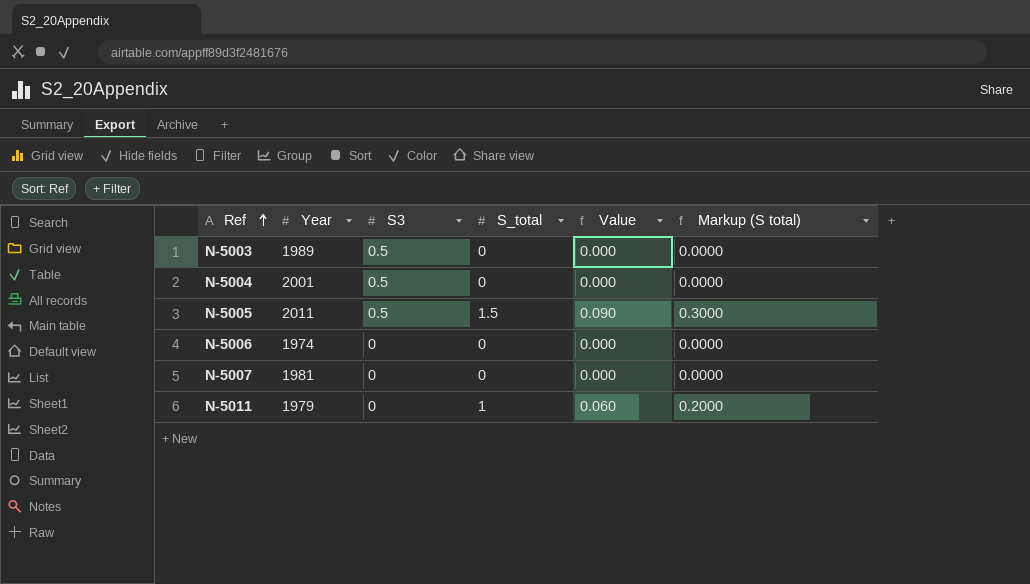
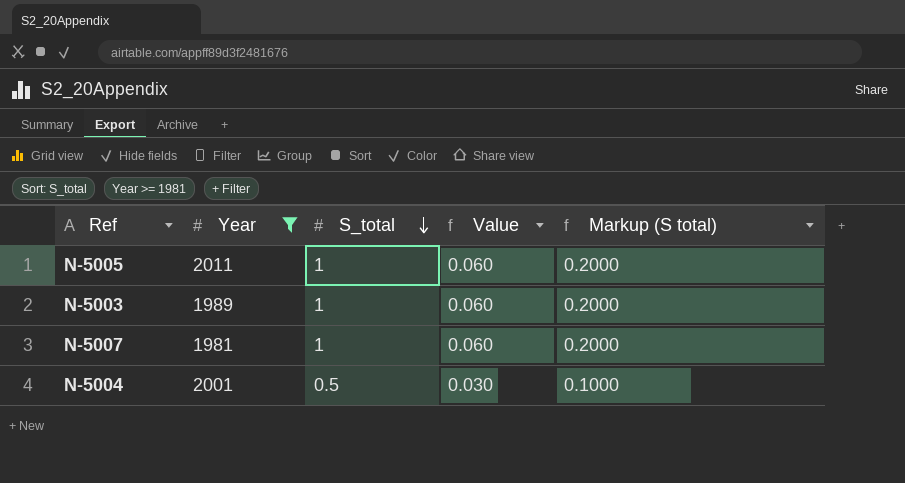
filter: none -> Year >= 1981
row order: Ref ascending -> S_total descending
column S3 | position: 3 -> none
N-5005 | S_total: 1.5 -> 1
N-5005 | Value: 0.090 -> 0.060
N-5005 | Markup (S total): 0.3000 -> 0.2000
N-5003 | S_total: 0 -> 1
N-5003 | Value: 0.000 -> 0.060
N-5003 | Markup (S total): 0.0000 -> 0.2000
N-5007 | S_total: 0 -> 1
N-5007 | Value: 0.000 -> 0.060
N-5007 | Markup (S total): 0.0000 -> 0.2000
N-5004 | S_total: 0 -> 0.5
N-5004 | Value: 0.000 -> 0.030
N-5004 | Markup (S total): 0.0000 -> 0.1000

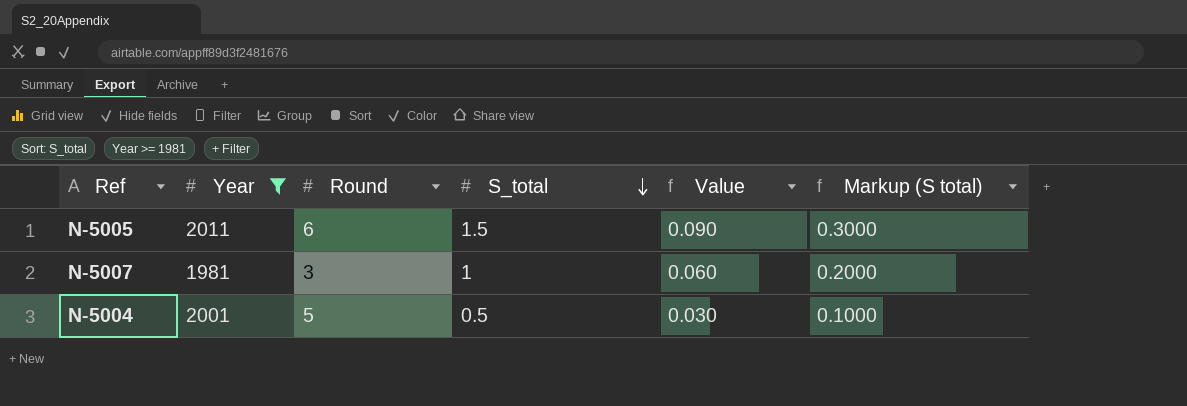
column Round | position: none -> 3
row N-5003: 1989 | 1 | 0.060 | 0.2000 -> none
N-5005 | S_total: 1 -> 1.5
N-5005 | Value: 0.060 -> 0.090
N-5005 | Markup (S total): 0.2000 -> 0.3000

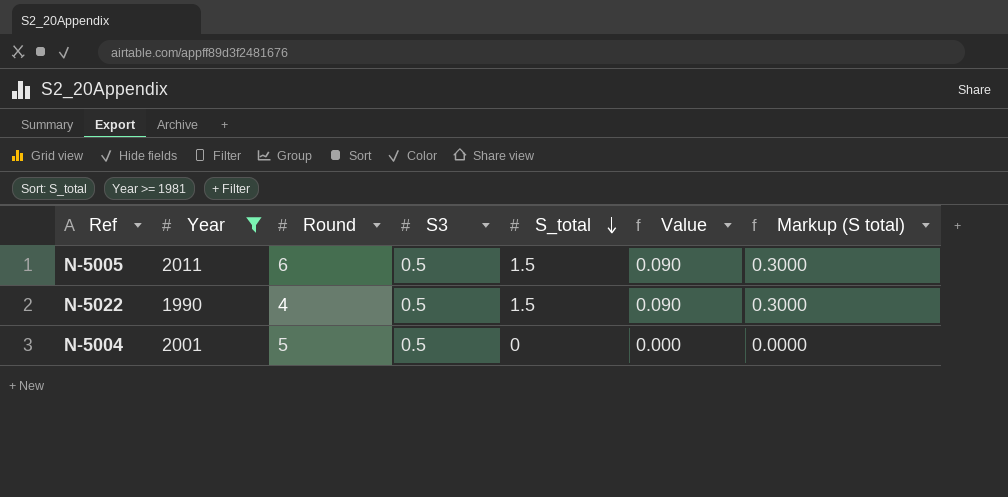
column S3 | position: none -> 4
row N-5007: 1981 | 3 | 1 | 0.060 | 0.2000 -> none
row N-5022: none -> 1990 | 4 | 0.5 | 1.5 | 0.090 | 0.3000
N-5004 | S_total: 0.5 -> 0
N-5004 | Value: 0.030 -> 0.000
N-5004 | Markup (S total): 0.1000 -> 0.0000

